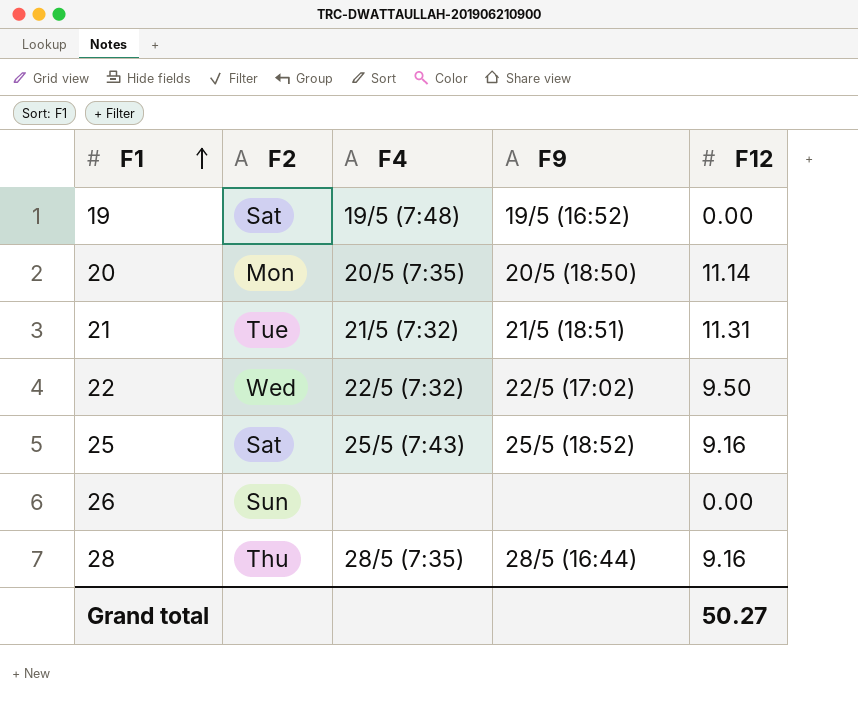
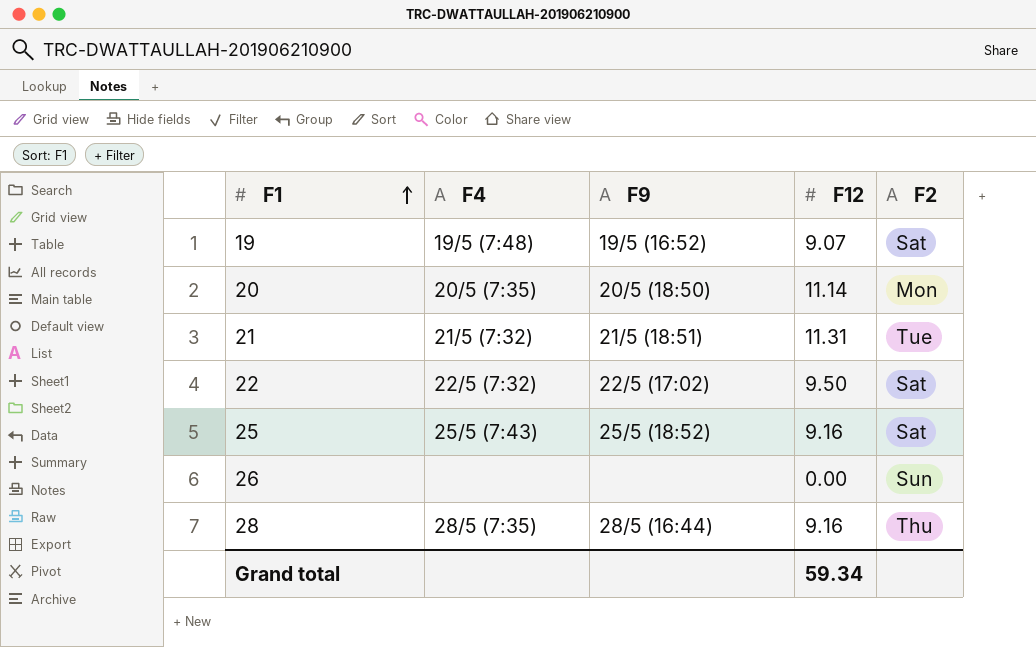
column F2 | position: 2 -> 5
19 | F12: 0.00 -> 9.07
22 | F2: Wed -> Sat
Grand total | F12: 50.27 -> 59.34

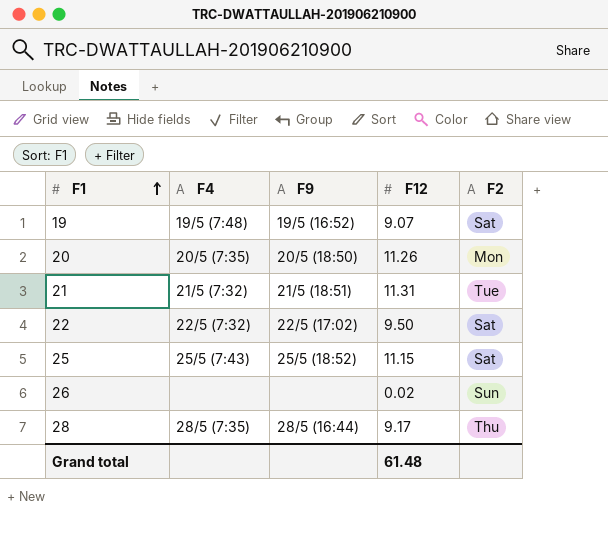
20 | F12: 11.14 -> 11.26
25 | F12: 9.16 -> 11.15
26 | F12: 0.00 -> 0.02
28 | F12: 9.16 -> 9.17
Grand total | F12: 59.34 -> 61.48

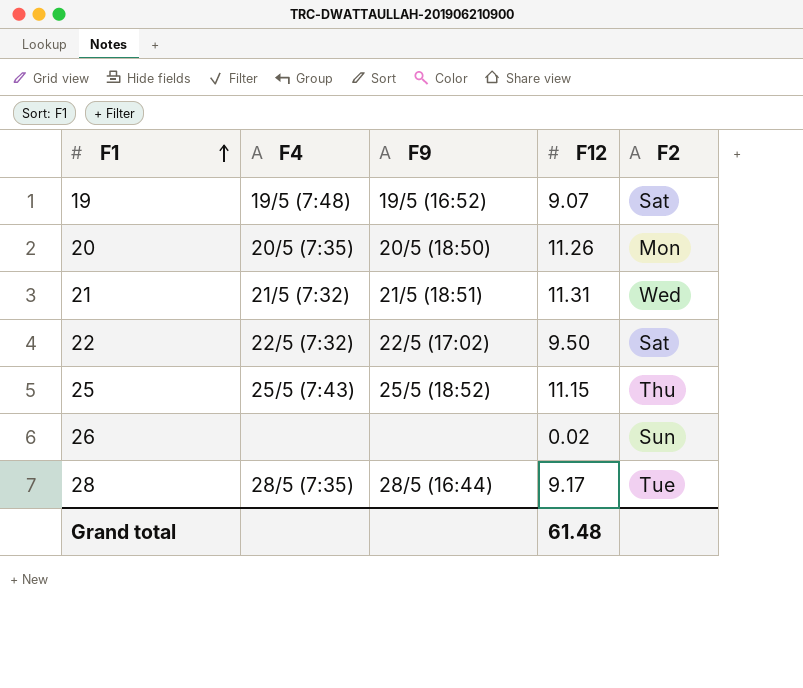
21 | F2: Tue -> Wed
25 | F2: Sat -> Thu
28 | F2: Thu -> Tue

